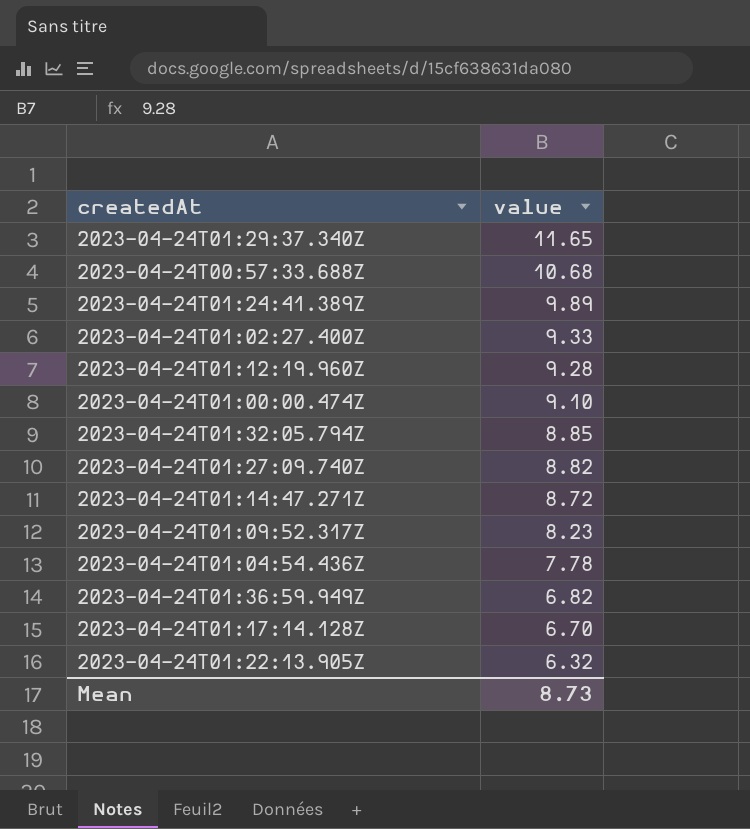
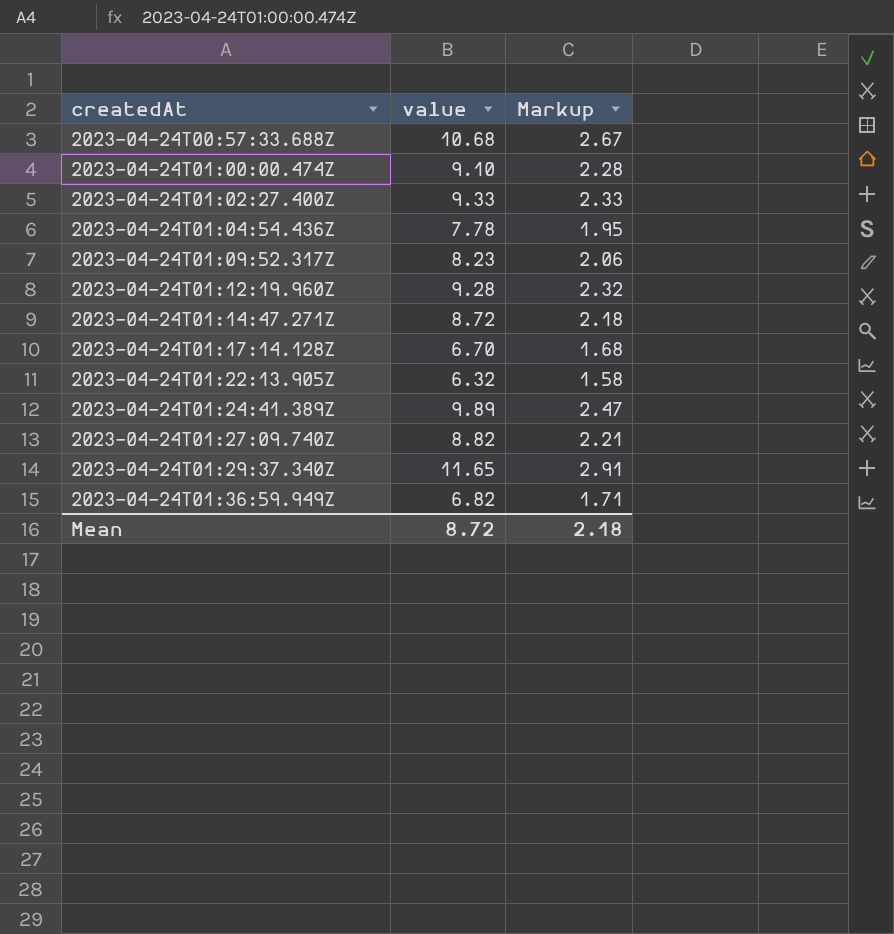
row order: value descending -> createdAt ascending
column Markup | formula: none -> [value] * 0.25
row 2023-04-24T01:32:05.794Z: 8.85 -> none
Mean | value: 8.73 -> 8.72

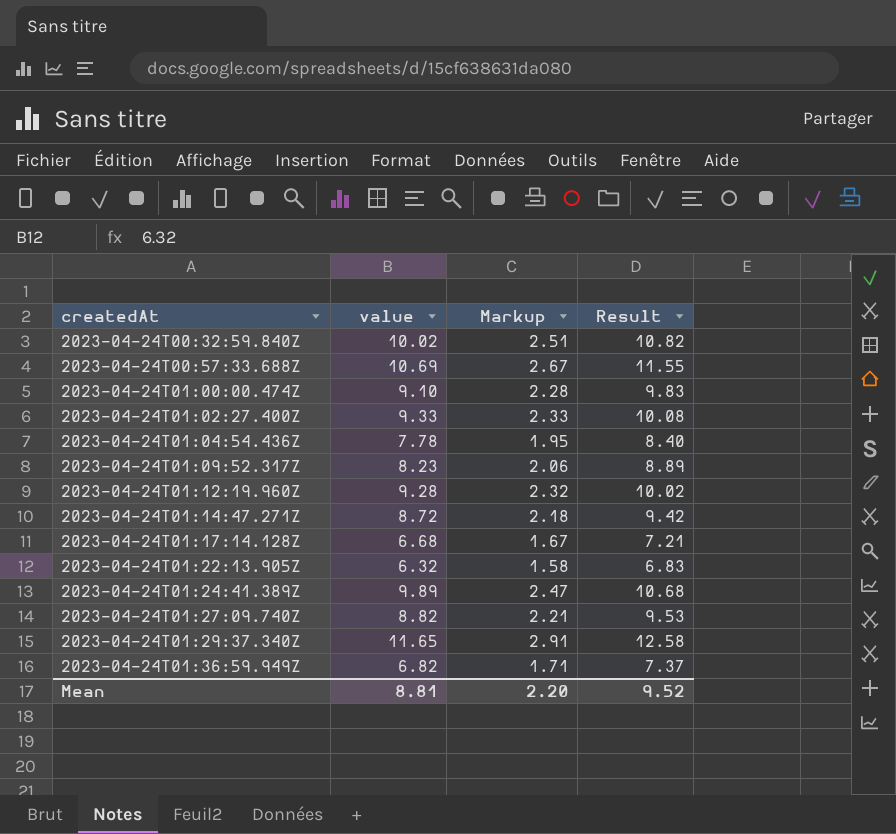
column Result | formula: none -> [value] * 1.08
row 2023-04-24T00:32:59.840Z: none -> 10.02 | 2.51 | 10.82
2023-04-24T00:57:33.688Z | value: 10.68 -> 10.69
2023-04-24T01:17:14.128Z | value: 6.70 -> 6.68
2023-04-24T01:17:14.128Z | Markup: 1.68 -> 1.67
Mean | value: 8.72 -> 8.81
Mean | Markup: 2.18 -> 2.20

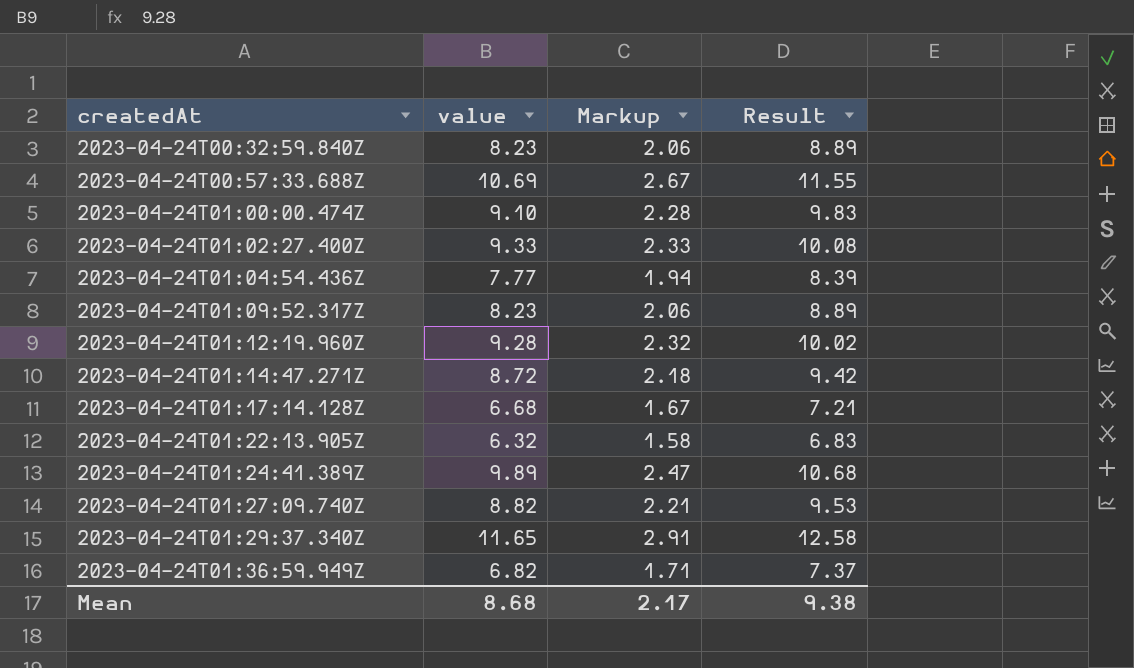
2023-04-24T00:32:59.840Z | value: 10.02 -> 8.23
2023-04-24T00:32:59.840Z | Markup: 2.51 -> 2.06
2023-04-24T00:32:59.840Z | Result: 10.82 -> 8.89
2023-04-24T01:04:54.436Z | value: 7.78 -> 7.77
2023-04-24T01:04:54.436Z | Markup: 1.95 -> 1.94
2023-04-24T01:04:54.436Z | Result: 8.40 -> 8.39
Mean | value: 8.81 -> 8.68
Mean | Markup: 2.20 -> 2.17
Mean | Result: 9.52 -> 9.38

